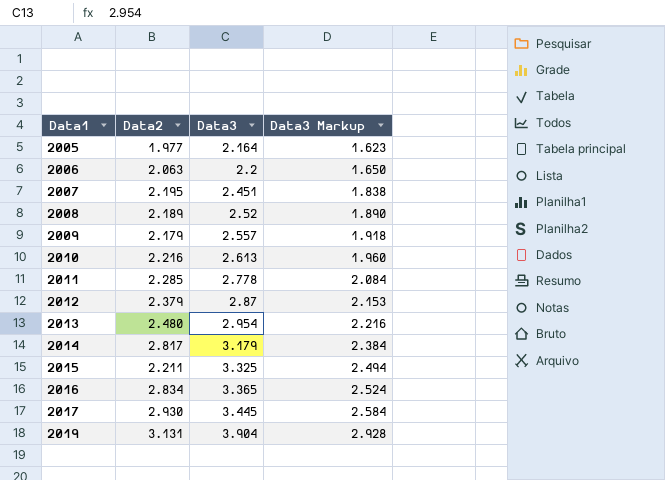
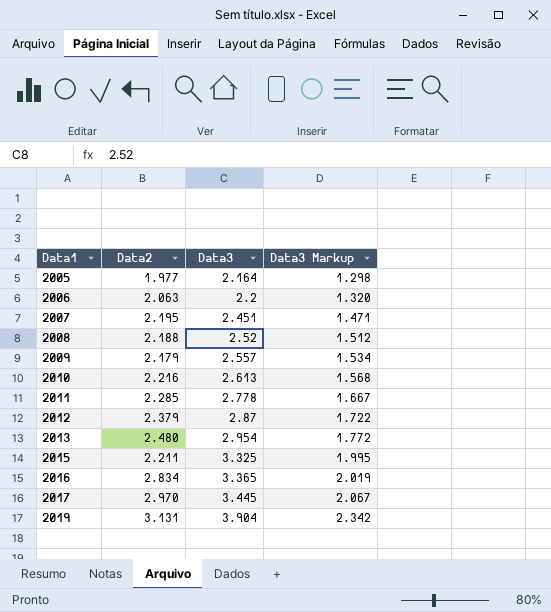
column Data3 Markup | formula: [Data3] * 0.75 -> [Data3] * 0.6
row 2014: 2.817 | 3.179 | 2.384 -> none
2008 | Data2: 2.189 -> 2.188
2017 | Data2: 2.930 -> 2.970

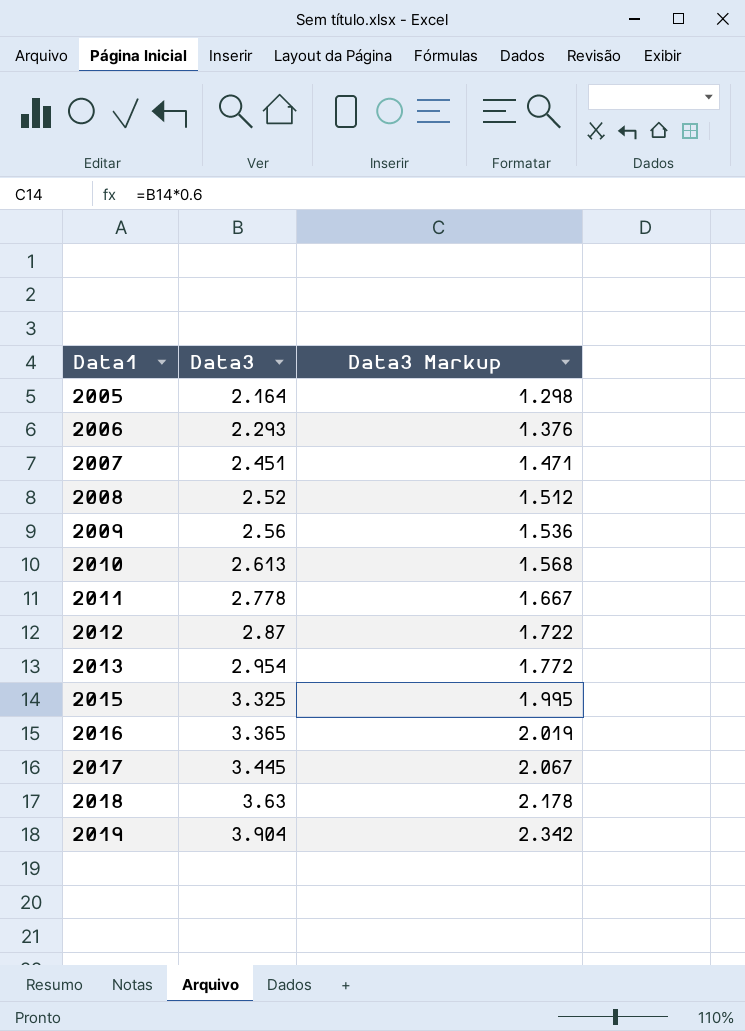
column Data2 | position: 2 -> none
2006 | Data3: 2.2 -> 2.293
2006 | Data3 Markup: 1.320 -> 1.376
2009 | Data3: 2.557 -> 2.56
2009 | Data3 Markup: 1.534 -> 1.536
row 2018: none -> 3.63 | 2.178

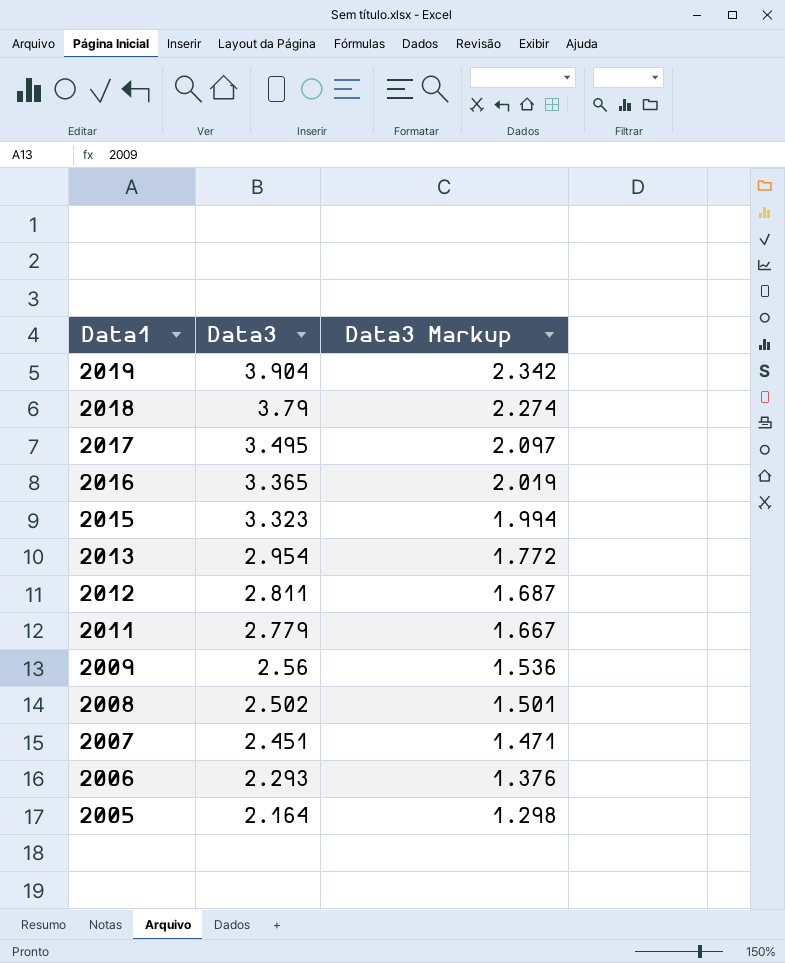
row order: Data1 ascending -> Data1 descending
row 2010: 2.613 | 1.568 -> none
2018 | Data3: 3.63 -> 3.79
2018 | Data3 Markup: 2.178 -> 2.274
2017 | Data3: 3.445 -> 3.495
2017 | Data3 Markup: 2.067 -> 2.097
2015 | Data3: 3.325 -> 3.323
2015 | Data3 Markup: 1.995 -> 1.994
2012 | Data3: 2.87 -> 2.811
2012 | Data3 Markup: 1.722 -> 1.687
2011 | Data3: 2.778 -> 2.779
2008 | Data3: 2.52 -> 2.502
2008 | Data3 Markup: 1.512 -> 1.501

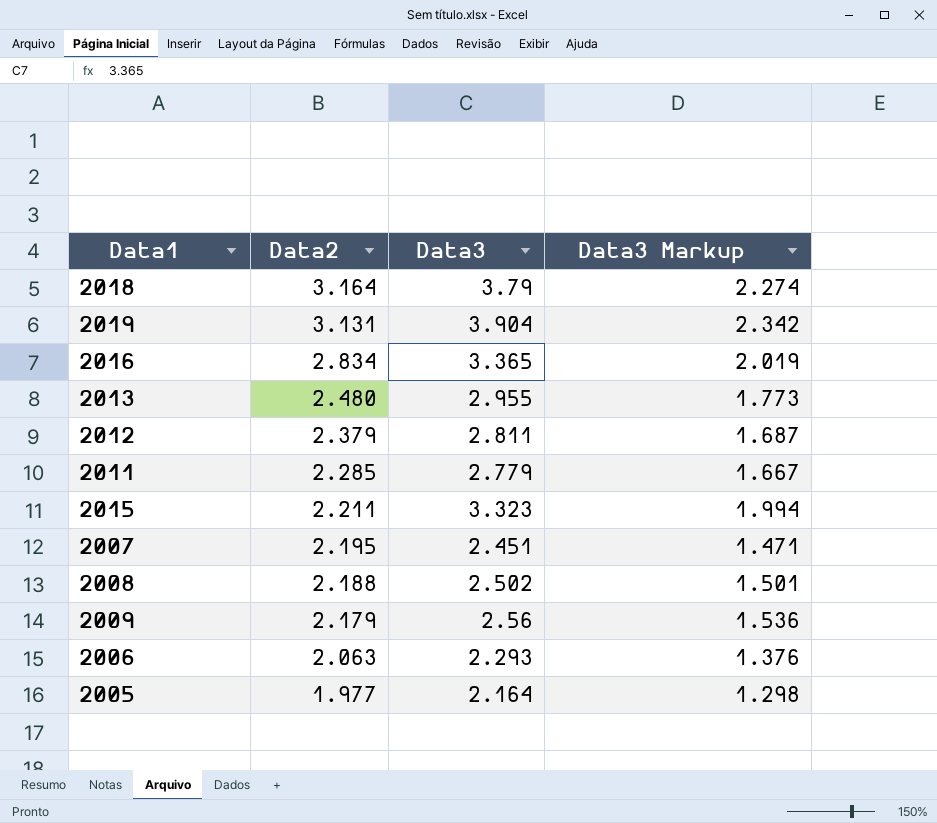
row order: Data1 descending -> Data2 descending
column Data2 | position: none -> 2
row 2017: 3.495 | 2.097 -> none
2013 | Data3: 2.954 -> 2.955
2013 | Data3 Markup: 1.772 -> 1.773

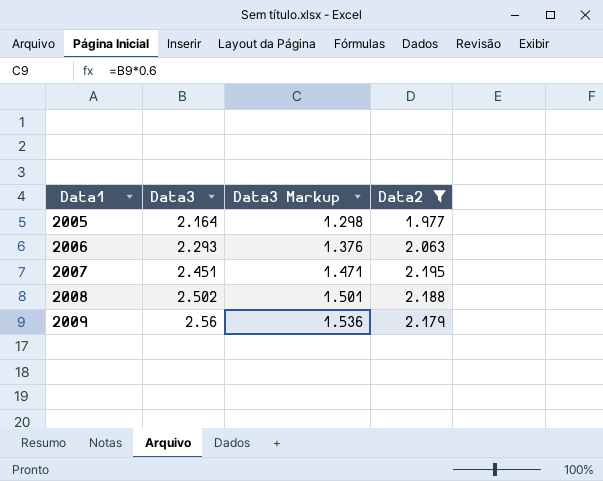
filter: none -> Data2 <= 2.195
row order: Data2 descending -> Data1 ascending
column Data2 | position: 2 -> 4

